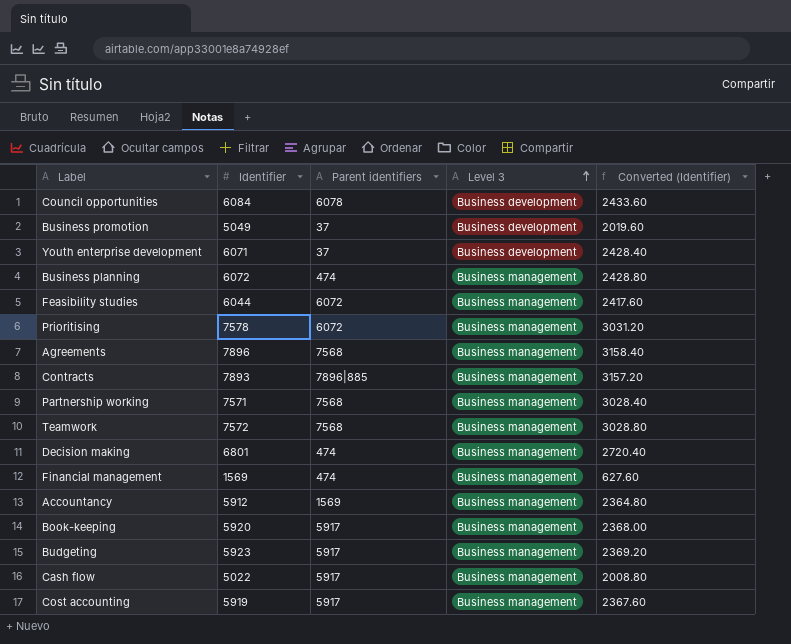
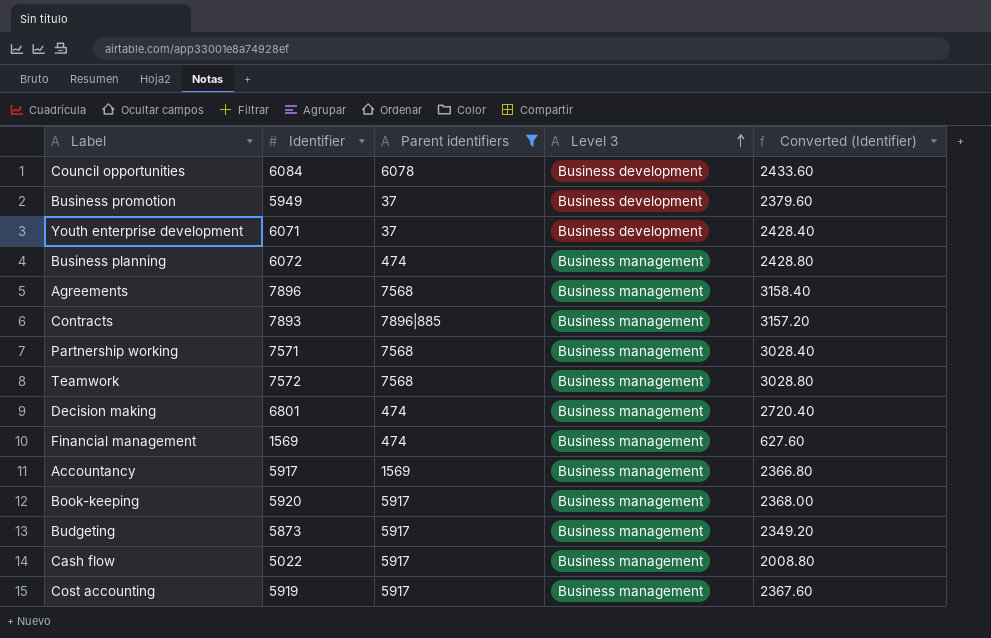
filter: none -> Parent identifiers != 6072
Business promotion | Identifier: 5049 -> 5949
Business promotion | Converted (Identifier): 2019.60 -> 2379.60
Accountancy | Identifier: 5912 -> 5917
Accountancy | Converted (Identifier): 2364.80 -> 2366.80
Budgeting | Identifier: 5923 -> 5873
Budgeting | Converted (Identifier): 2369.20 -> 2349.20

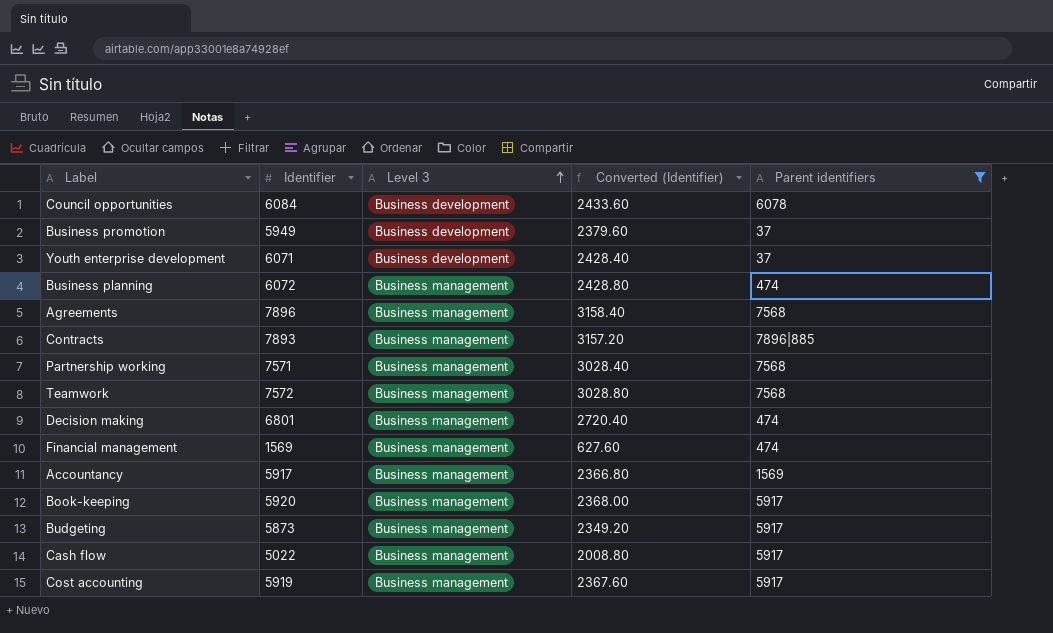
column Parent identifiers | position: 3 -> 5

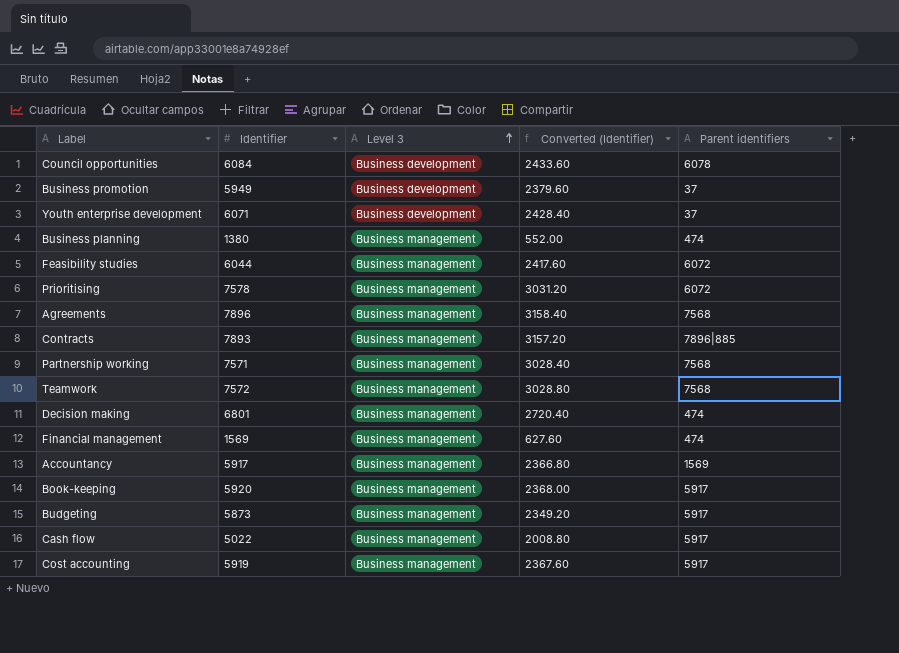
filter: Parent identifiers != 6072 -> none
Business planning | Identifier: 6072 -> 1380
Business planning | Converted (Identifier): 2428.80 -> 552.00

